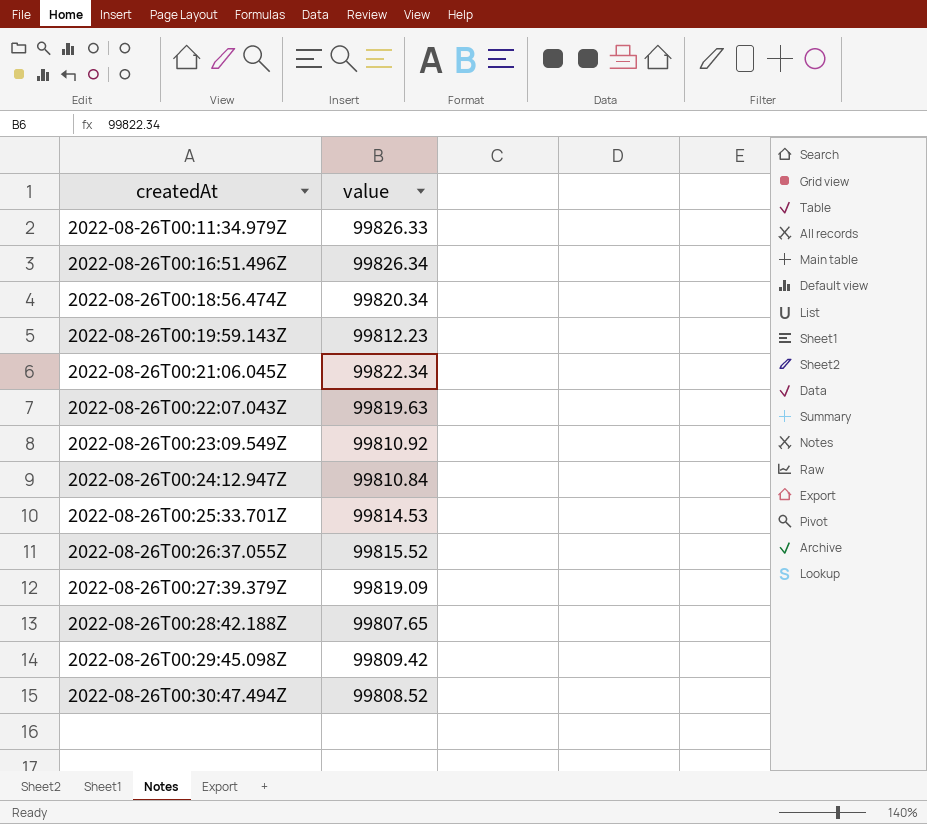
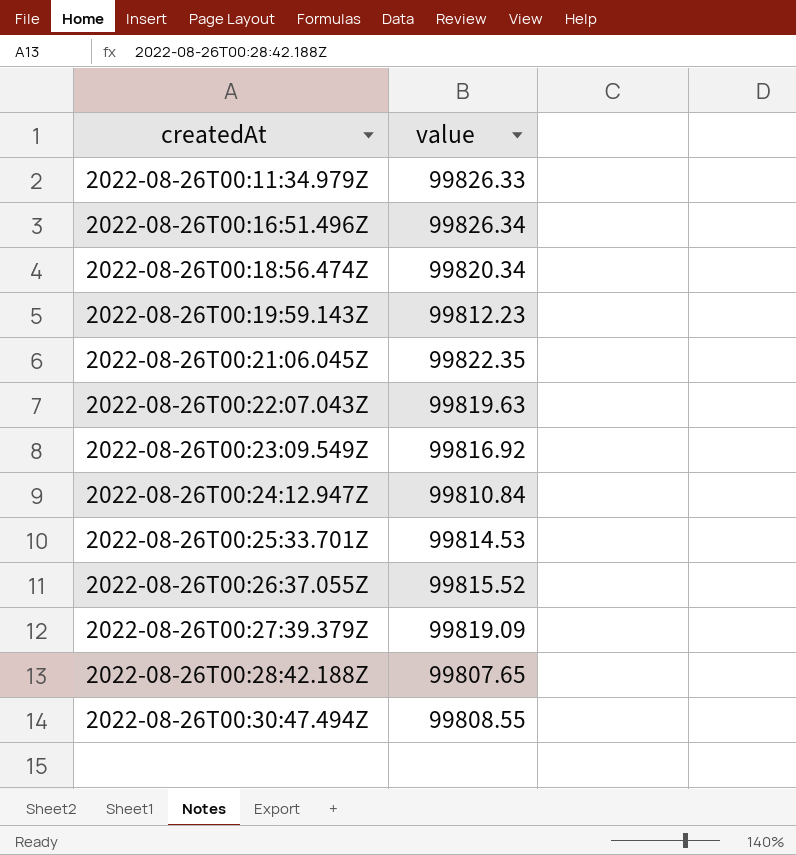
row 2022-08-26T00:29:45.098Z: 99809.42 -> none
2022-08-26T00:21:06.045Z | value: 99822.34 -> 99822.35
2022-08-26T00:23:09.549Z | value: 99810.92 -> 99816.92
2022-08-26T00:30:47.494Z | value: 99808.52 -> 99808.55

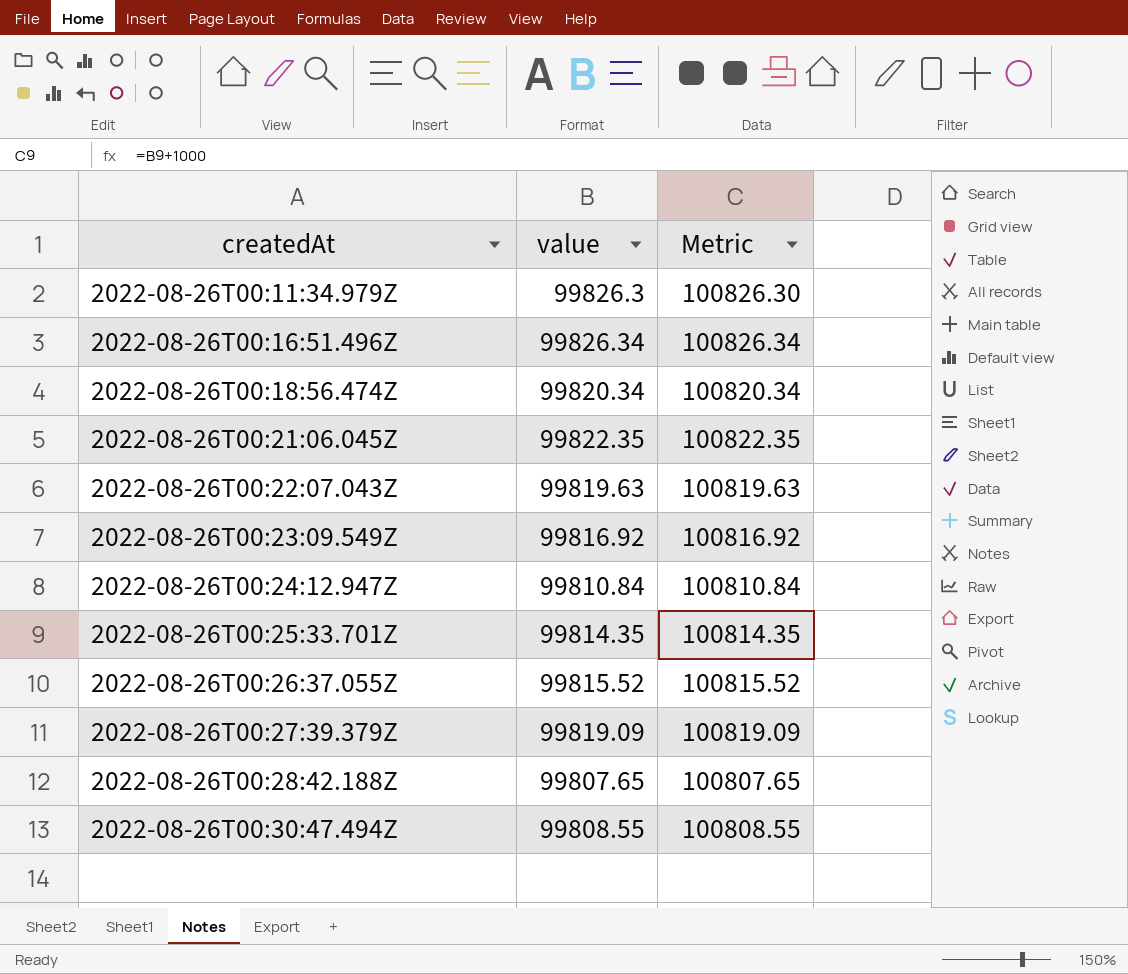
column Metric | formula: none -> [value] + 1000
row 2022-08-26T00:19:59.143Z: 99812.23 -> none
2022-08-26T00:11:34.979Z | value: 99826.33 -> 99826.3
2022-08-26T00:25:33.701Z | value: 99814.53 -> 99814.35

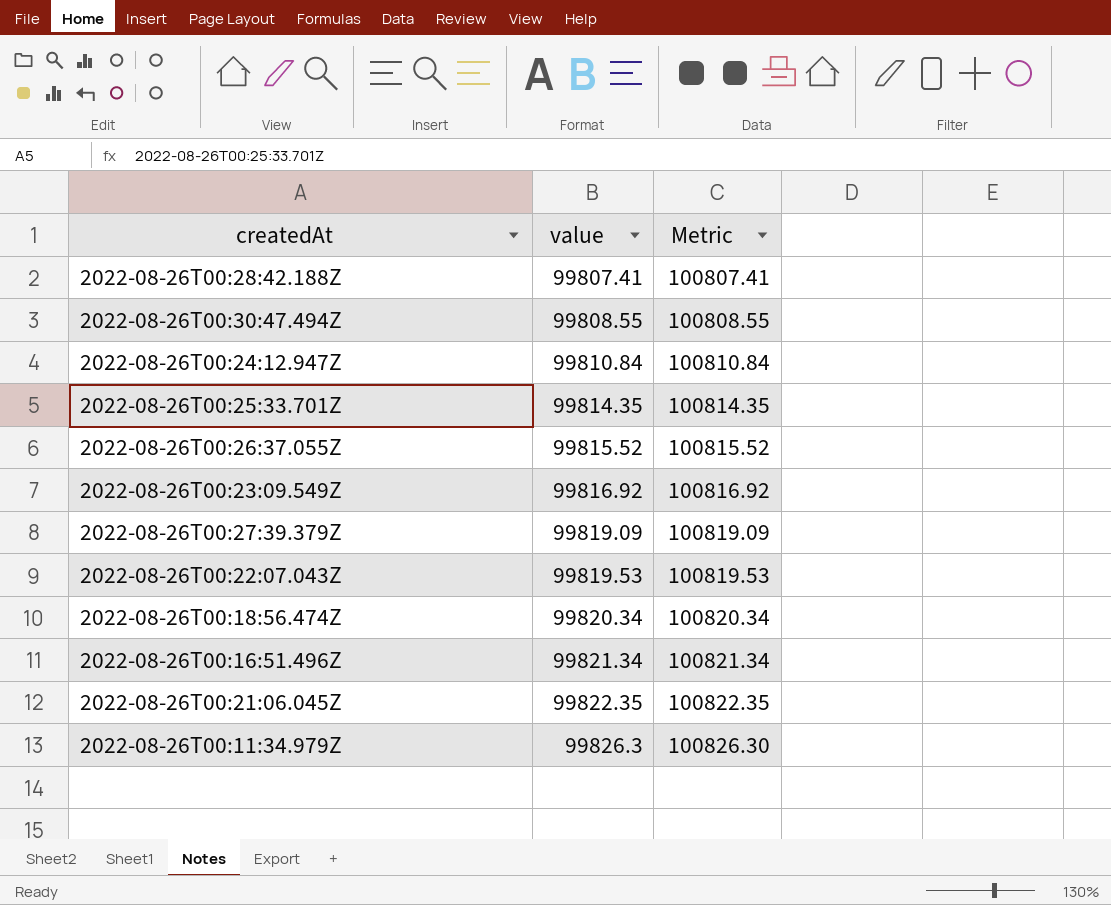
row order: createdAt ascending -> value ascending
2022-08-26T00:28:42.188Z | value: 99807.65 -> 99807.41
2022-08-26T00:28:42.188Z | Metric: 100807.65 -> 100807.41
2022-08-26T00:22:07.043Z | value: 99819.63 -> 99819.53
2022-08-26T00:22:07.043Z | Metric: 100819.63 -> 100819.53
2022-08-26T00:16:51.496Z | value: 99826.34 -> 99821.34
2022-08-26T00:16:51.496Z | Metric: 100826.34 -> 100821.34

